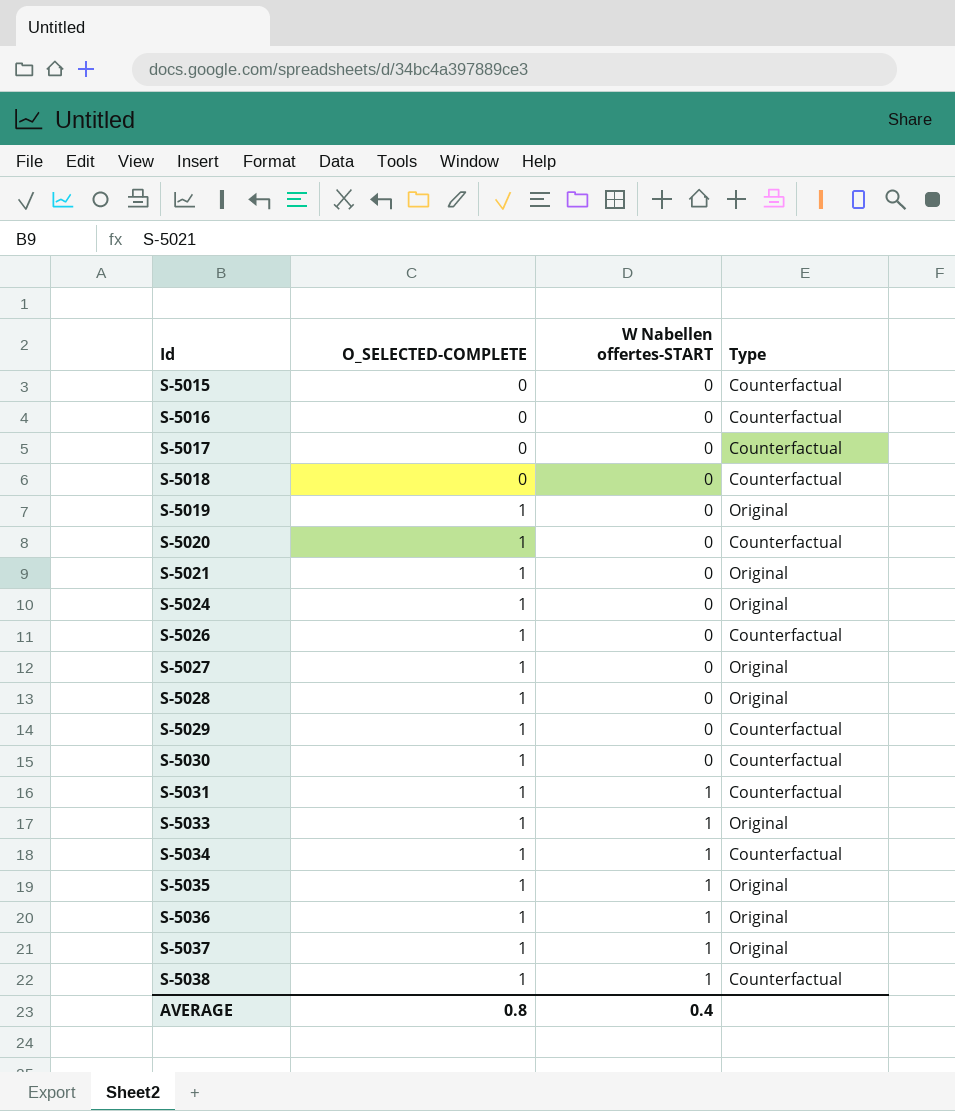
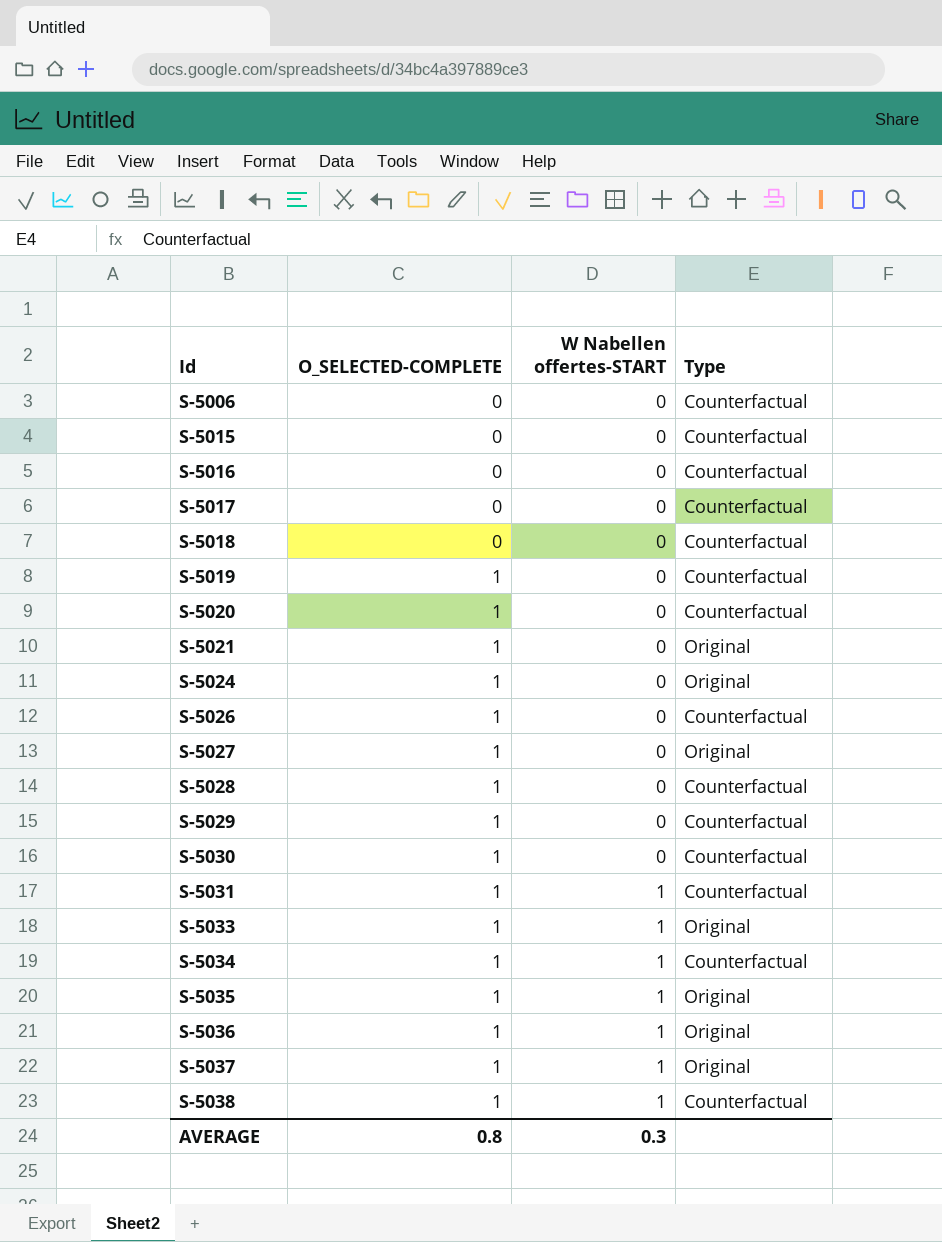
row S-5006: none -> 0 | 0 | Counterfactual
S-5019 | Type: Original -> Counterfactual
S-5028 | Type: Original -> Counterfactual
AVERAGE | W Nabellen offertes-START: 0.4 -> 0.3

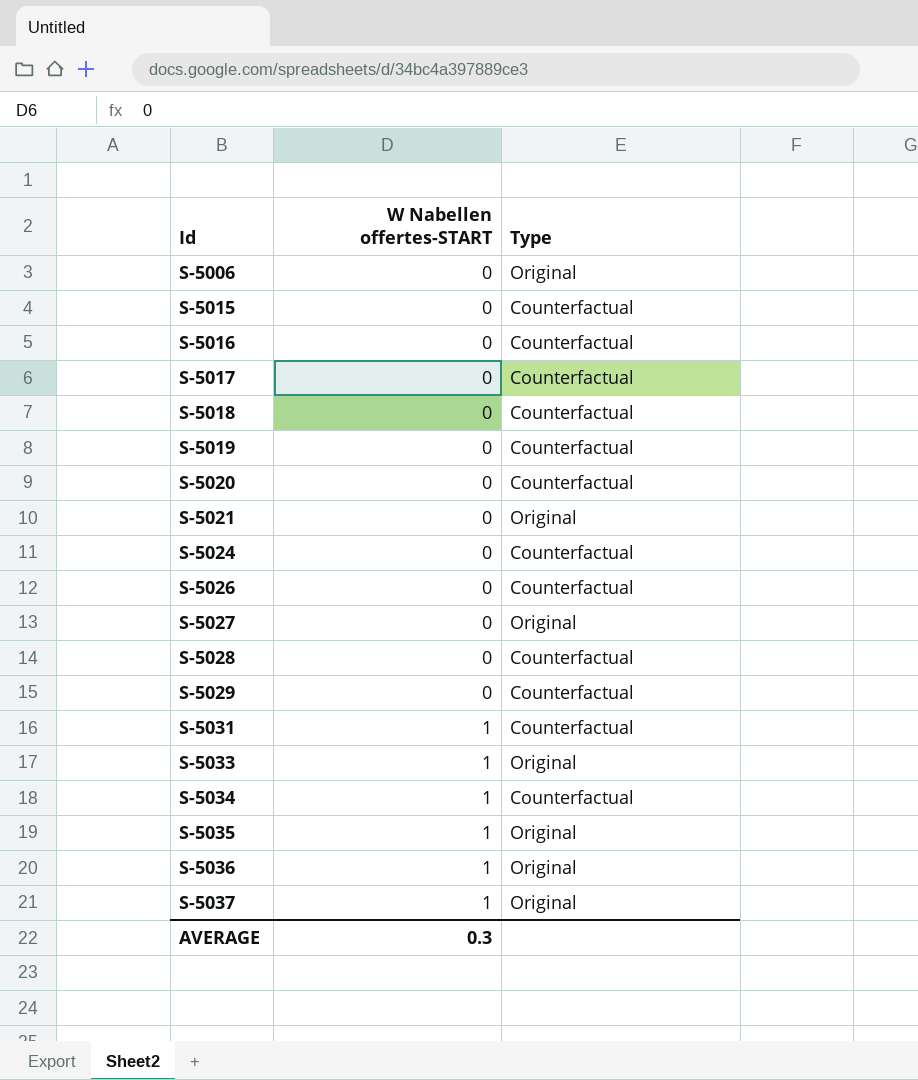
column O_SELECTED-COMPLETE | position: 2 -> none
row S-5030: 1 | 0 | Counterfactual -> none
row S-5038: 1 | 1 | Counterfactual -> none
S-5006 | Type: Counterfactual -> Original
S-5024 | Type: Original -> Counterfactual

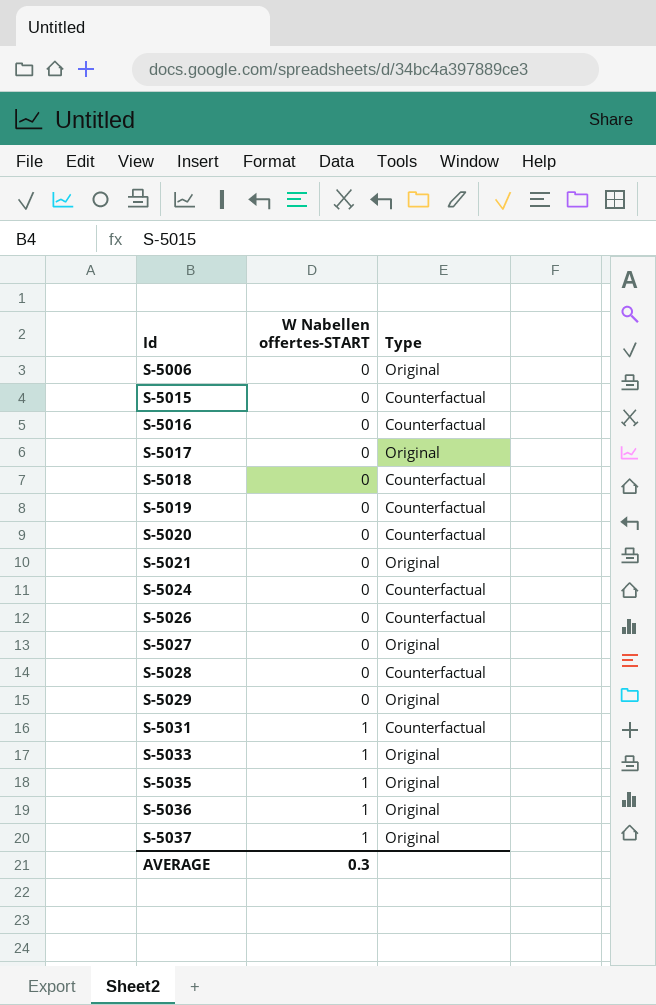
row S-5034: 1 | Counterfactual -> none
S-5017 | Type: Counterfactual -> Original
S-5029 | Type: Counterfactual -> Original

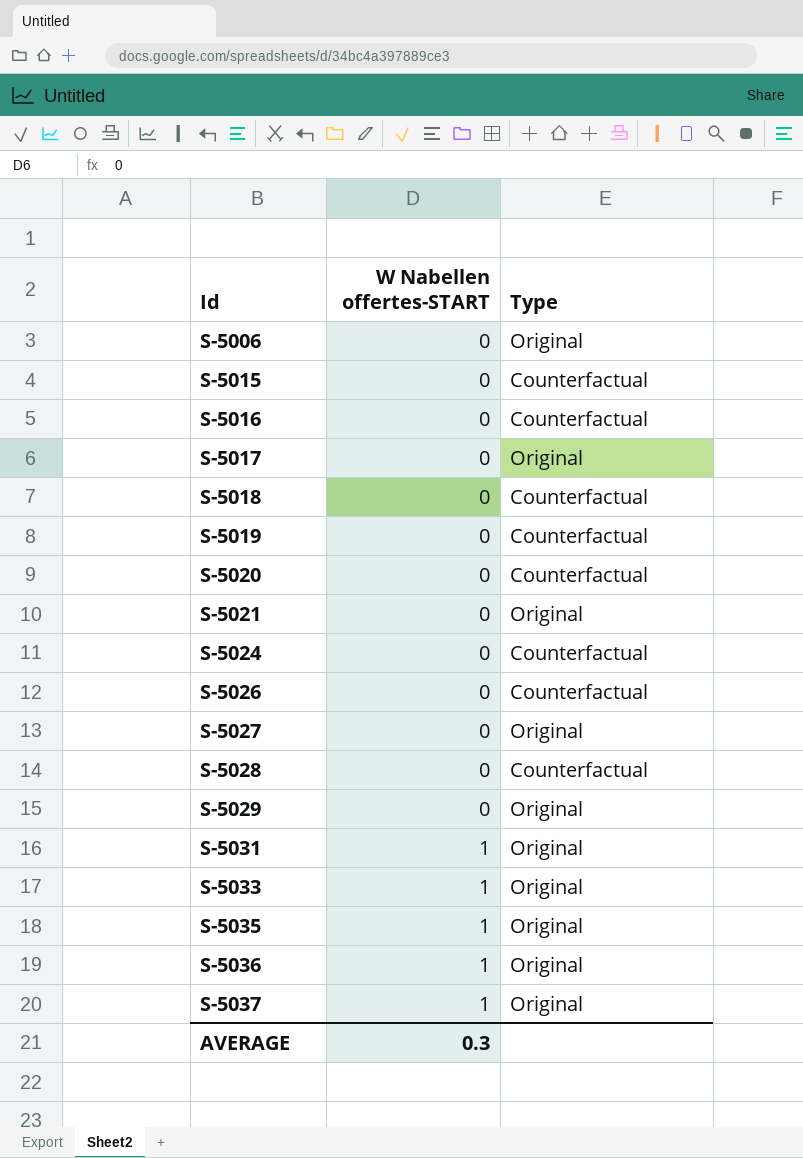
S-5031 | Type: Counterfactual -> Original

